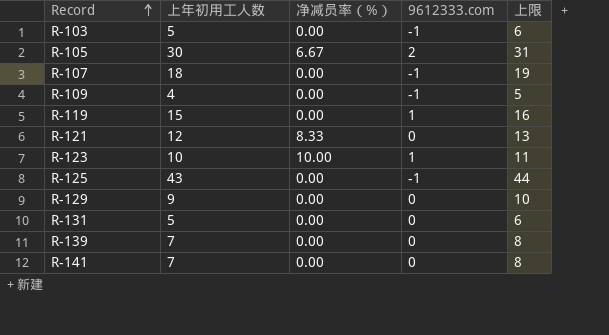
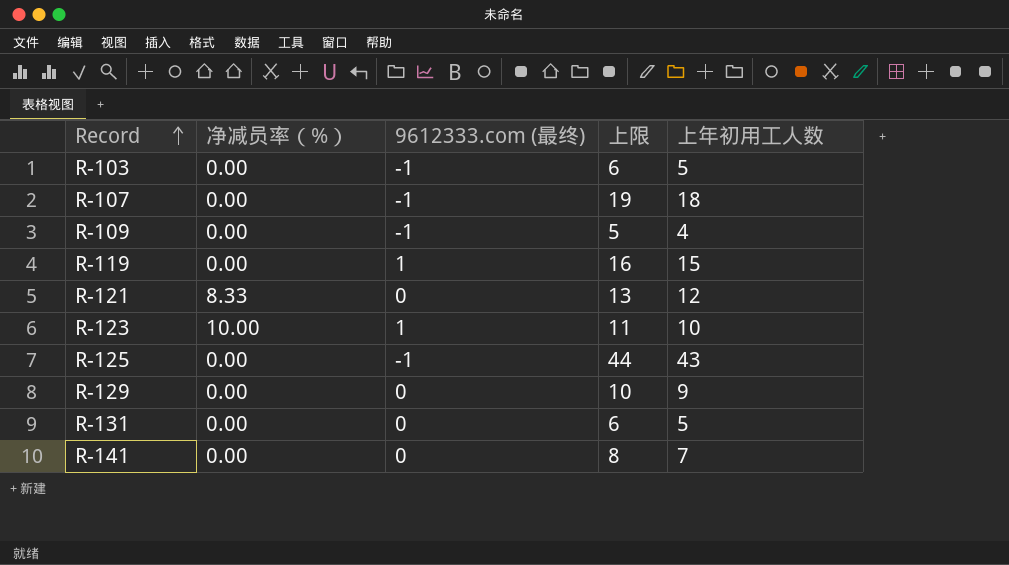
column name: 9612333.com -> 9612333.com (最终)
column 上年初用工人数 | position: 2 -> 5
row R-105: 30 | 6.67 | 2 | 31 -> none
row R-139: 7 | 0.00 | 0 | 8 -> none

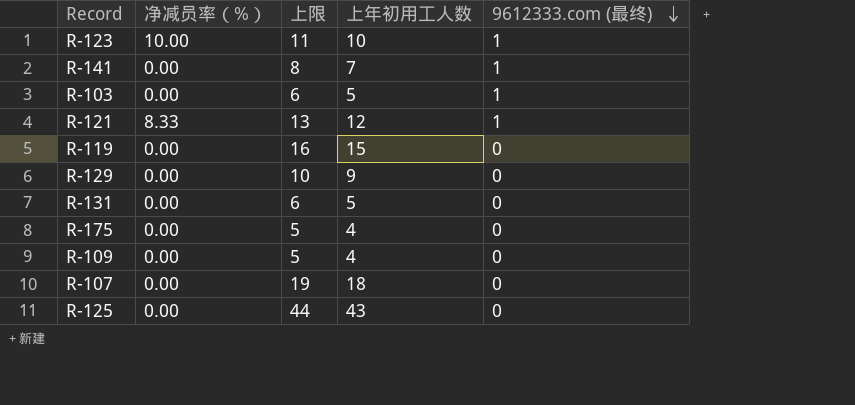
row order: Record ascending -> 9612333.com (最终) descending
column 9612333.com (最终) | position: 3 -> 5
R-141 | 9612333.com (最终): 0 -> 1
R-103 | 9612333.com (最终): -1 -> 1
R-121 | 9612333.com (最终): 0 -> 1
R-119 | 9612333.com (最终): 1 -> 0
row R-175: none -> 0.00 | 5 | 4 | 0
R-109 | 9612333.com (最终): -1 -> 0
R-107 | 9612333.com (最终): -1 -> 0
R-125 | 9612333.com (最终): -1 -> 0

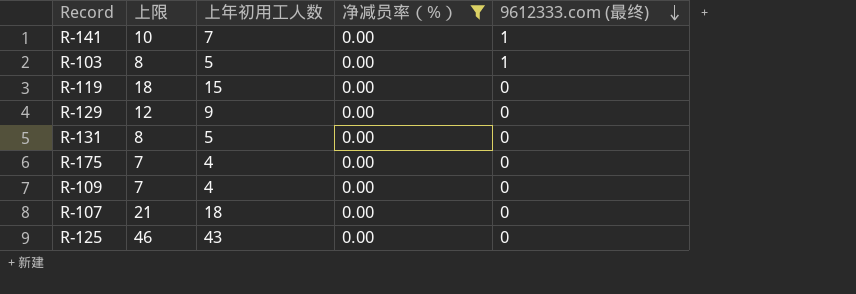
filter: none -> 净减员率（%） = 0.00
column 上限 | formula: [上年初用工人数] + 1 -> [上年初用工人数] + 3
column 净减员率（%） | position: 2 -> 4

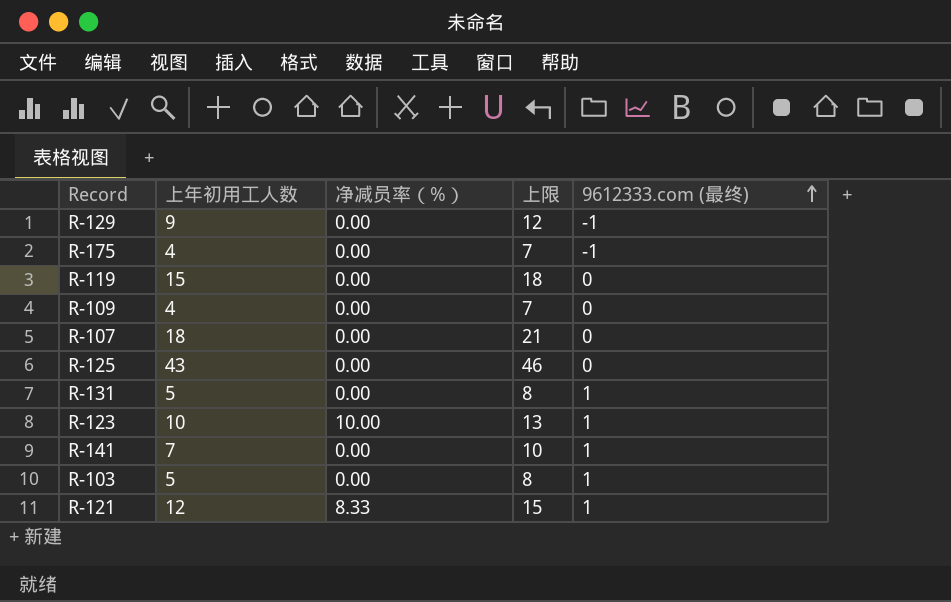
filter: 净减员率（%） = 0.00 -> none
row order: 9612333.com (最终) descending -> 9612333.com (最终) ascending
column 上限 | position: 2 -> 4
R-129 | 9612333.com (最终): 0 -> -1
R-175 | 9612333.com (最终): 0 -> -1
R-131 | 9612333.com (最终): 0 -> 1

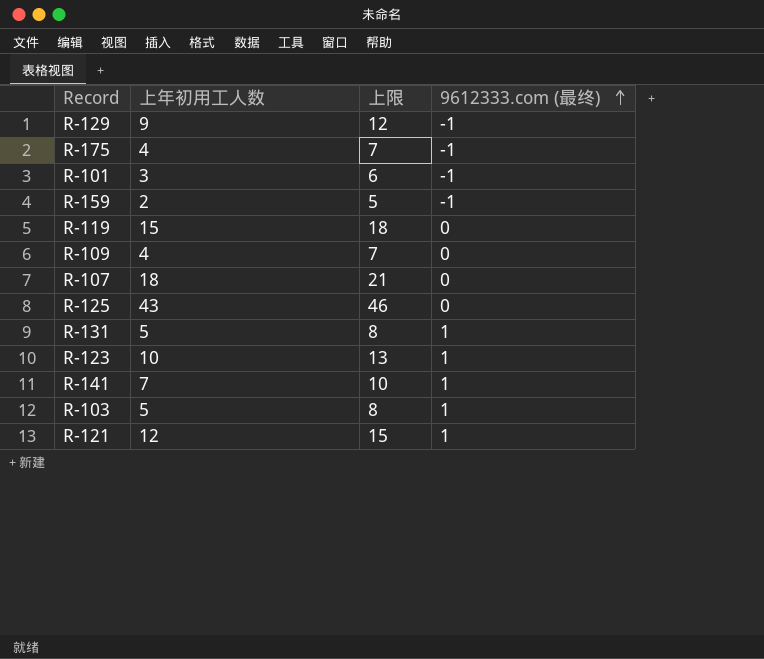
column 净减员率（%） | position: 3 -> none
row R-101: none -> 3 | 6 | -1
row R-159: none -> 2 | 5 | -1

